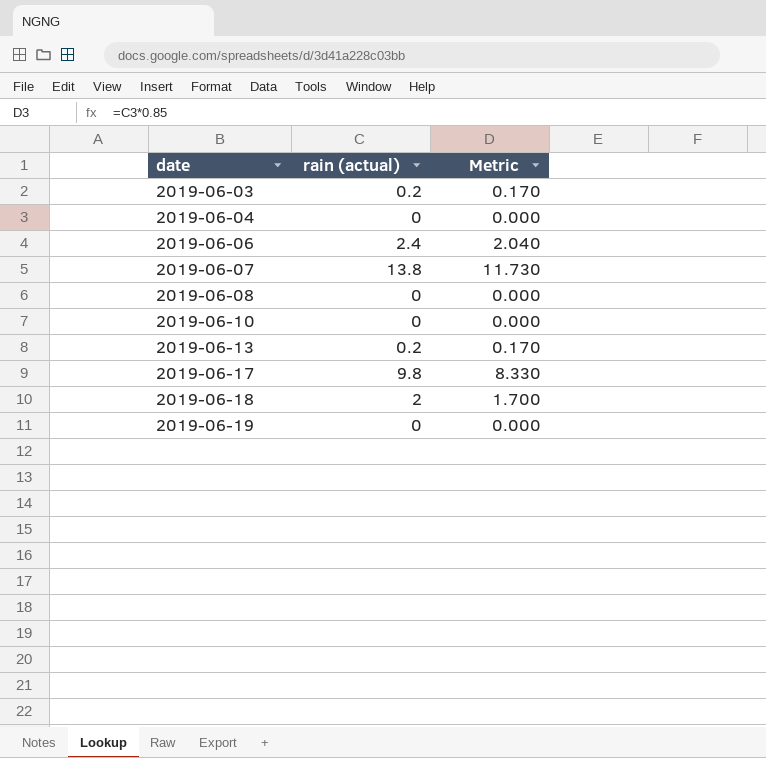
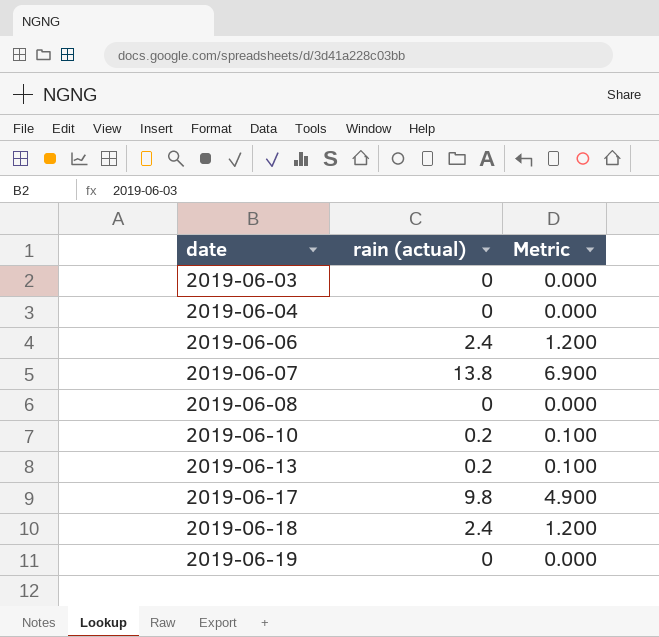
column Metric | formula: [rain (actual)] * 0.85 -> [rain (actual)] * 0.5
2019-06-03 | rain (actual): 0.2 -> 0
2019-06-10 | rain (actual): 0 -> 0.2
2019-06-18 | rain (actual): 2 -> 2.4

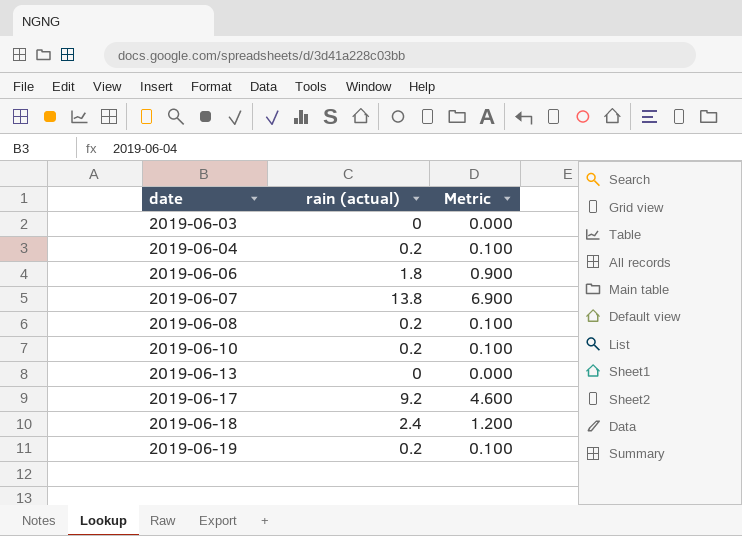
2019-06-04 | rain (actual): 0 -> 0.2
2019-06-04 | Metric: 0.000 -> 0.100
2019-06-06 | rain (actual): 2.4 -> 1.8
2019-06-06 | Metric: 1.200 -> 0.900
2019-06-08 | rain (actual): 0 -> 0.2
2019-06-08 | Metric: 0.000 -> 0.100
2019-06-13 | rain (actual): 0.2 -> 0
2019-06-13 | Metric: 0.100 -> 0.000
2019-06-17 | rain (actual): 9.8 -> 9.2
2019-06-17 | Metric: 4.900 -> 4.600
2019-06-19 | rain (actual): 0 -> 0.2
2019-06-19 | Metric: 0.000 -> 0.100

